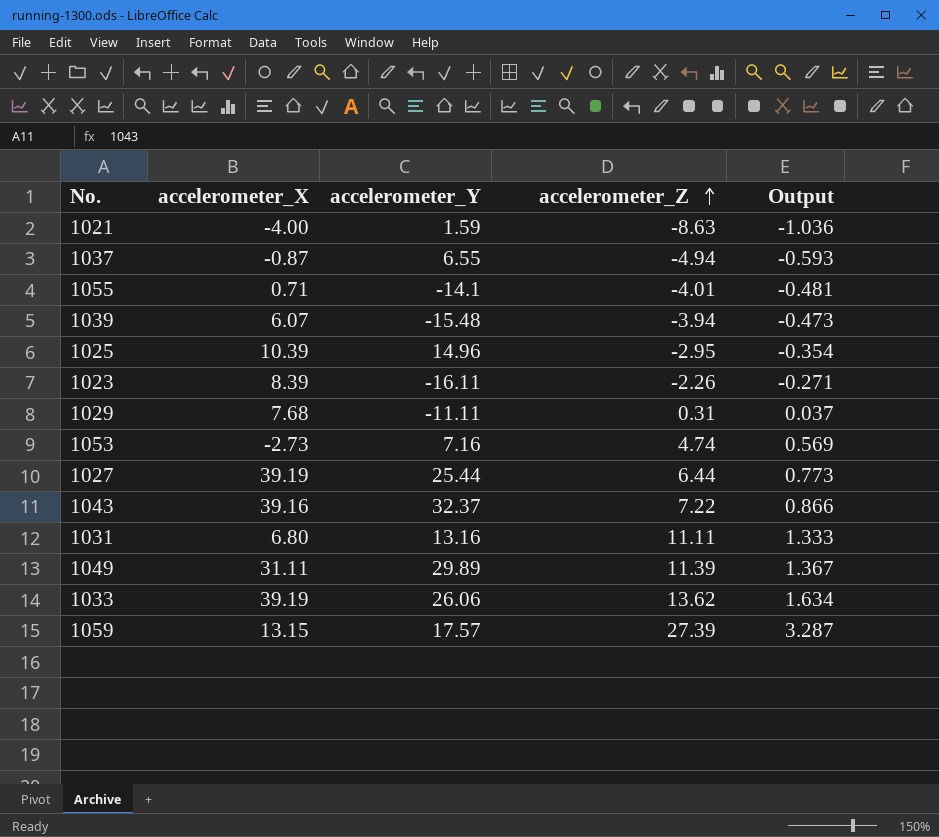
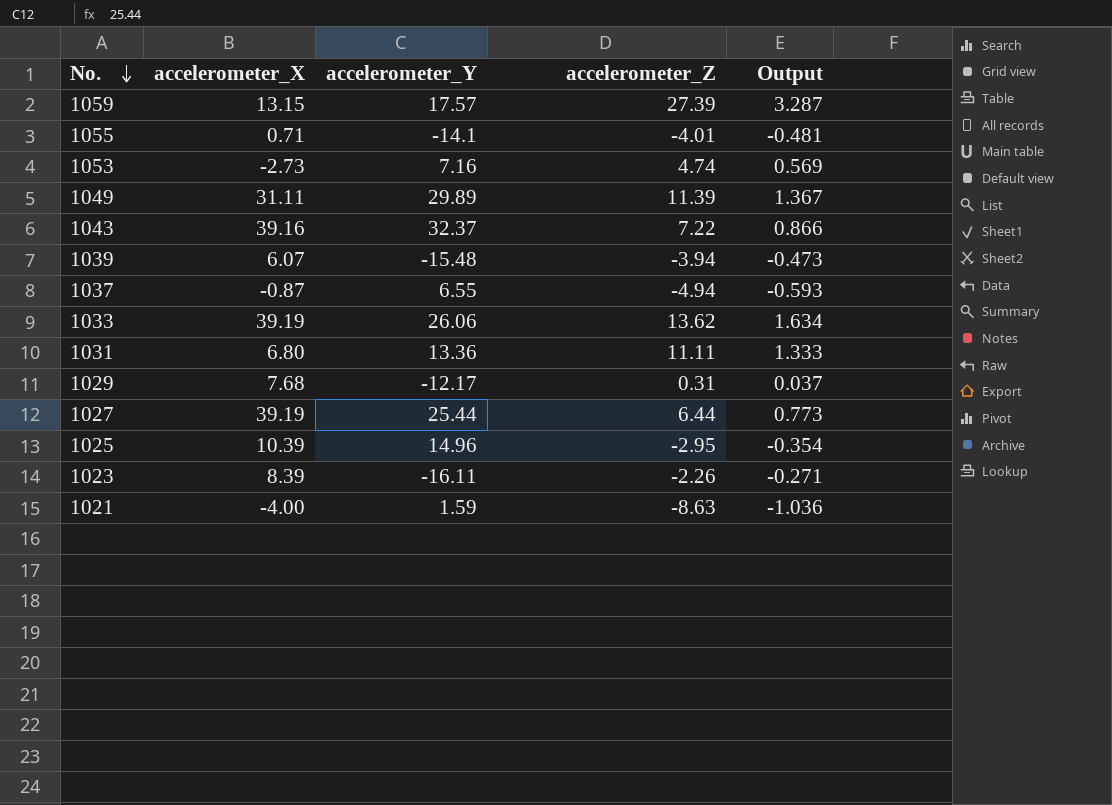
row order: accelerometer_Z ascending -> No. descending
1031 | accelerometer_Y: 13.16 -> 13.36
1029 | accelerometer_Y: -11.11 -> -12.17

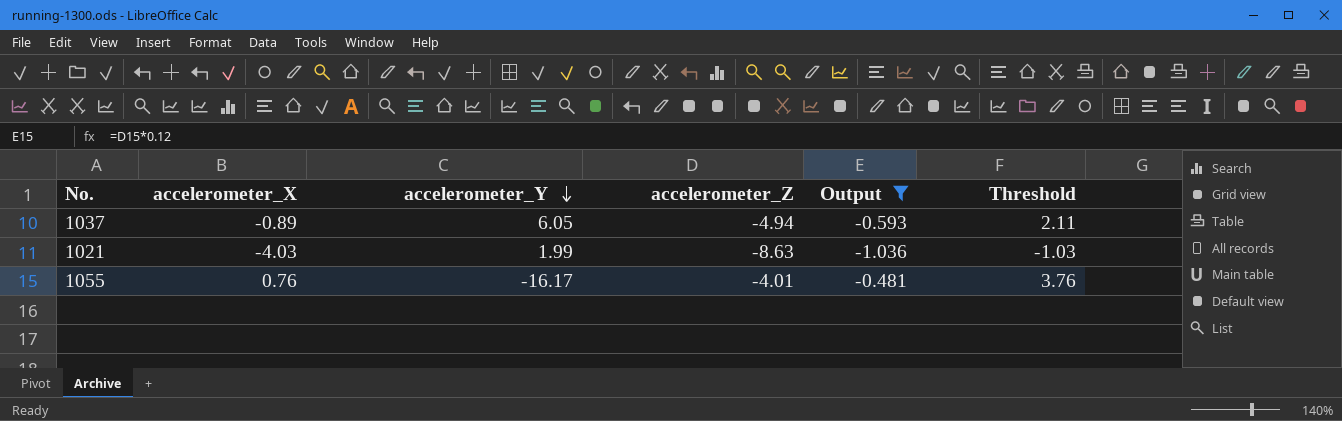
filter: none -> Output <= -0.481
row order: No. descending -> accelerometer_Y descending
column Threshold | formula: none -> [accelerometer_X] + 3
1037 | accelerometer_X: -0.87 -> -0.89
1037 | accelerometer_Y: 6.55 -> 6.05
1021 | accelerometer_X: -4.00 -> -4.03
1021 | accelerometer_Y: 1.59 -> 1.99
1055 | accelerometer_X: 0.71 -> 0.76
1055 | accelerometer_Y: -14.1 -> -16.17

